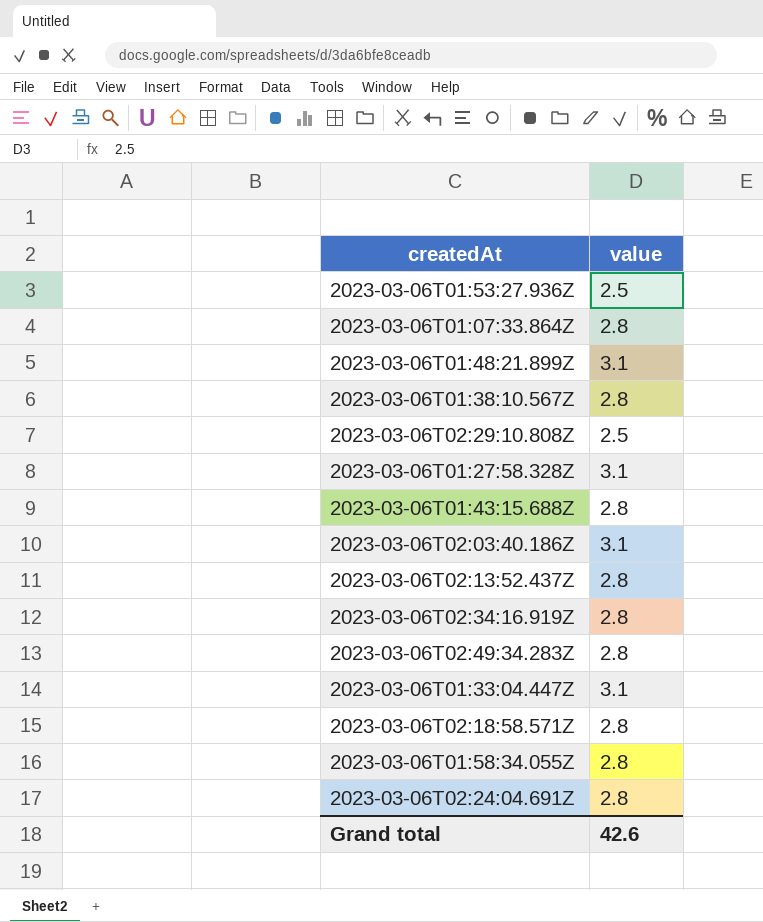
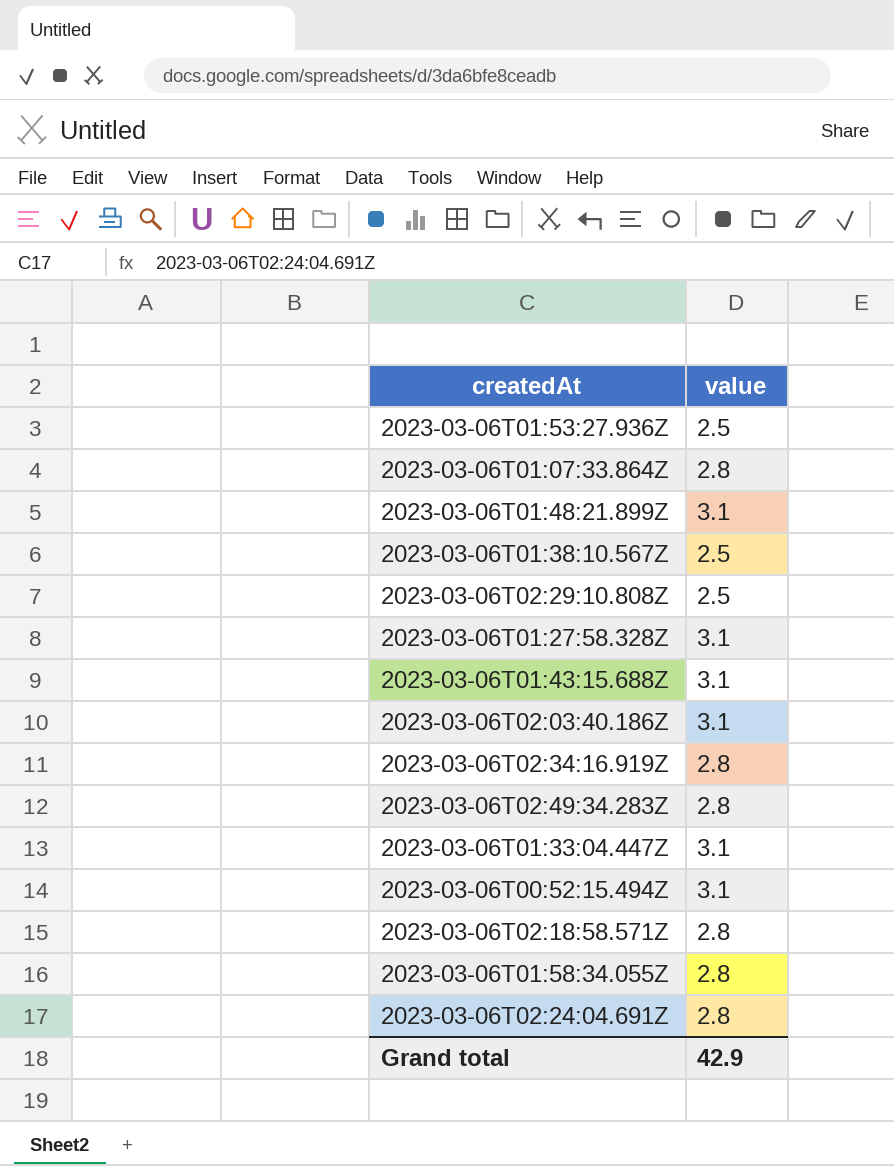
row 2023-03-06T02:13:52.437Z: 2.8 -> none
2023-03-06T01:38:10.567Z | value: 2.8 -> 2.5
2023-03-06T01:43:15.688Z | value: 2.8 -> 3.1
row 2023-03-06T00:52:15.494Z: none -> 3.1
Grand total | value: 42.6 -> 42.9

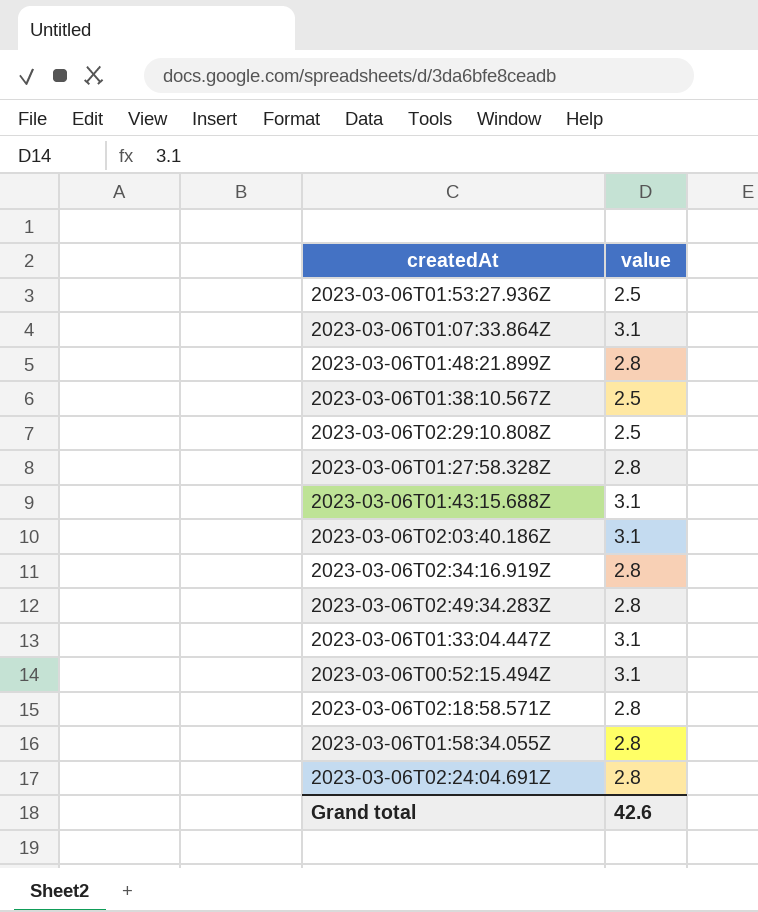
2023-03-06T01:07:33.864Z | value: 2.8 -> 3.1
2023-03-06T01:48:21.899Z | value: 3.1 -> 2.8
2023-03-06T01:27:58.328Z | value: 3.1 -> 2.8
Grand total | value: 42.9 -> 42.6

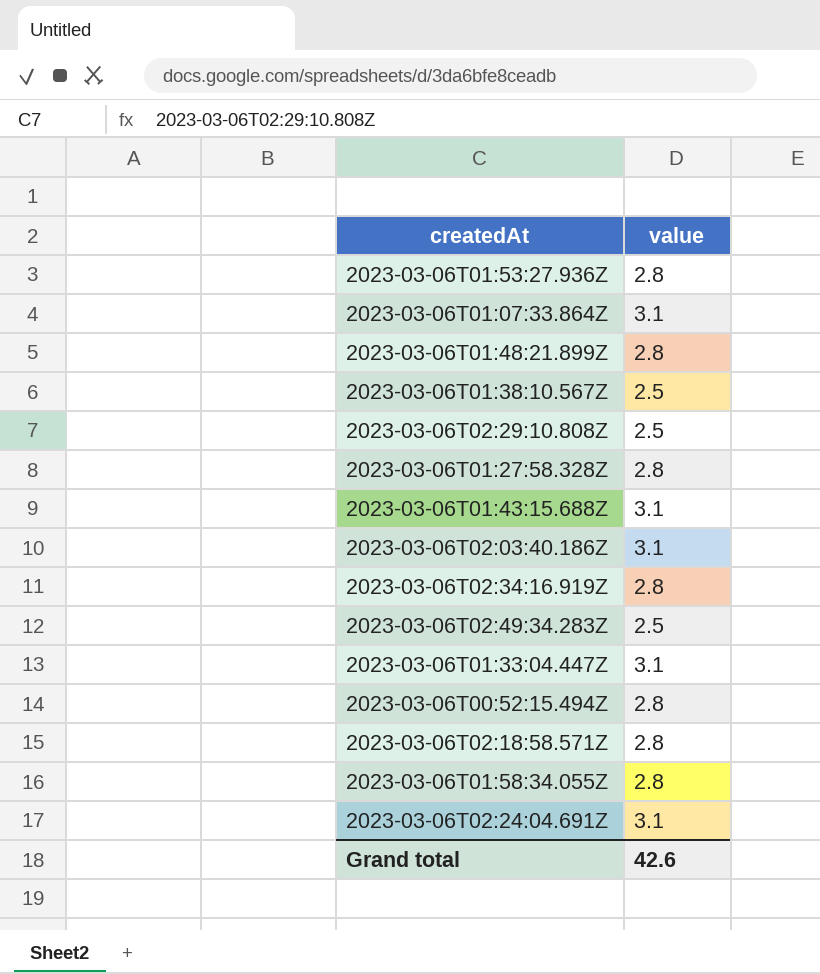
2023-03-06T01:53:27.936Z | value: 2.5 -> 2.8
2023-03-06T02:49:34.283Z | value: 2.8 -> 2.5
2023-03-06T00:52:15.494Z | value: 3.1 -> 2.8
2023-03-06T02:24:04.691Z | value: 2.8 -> 3.1

